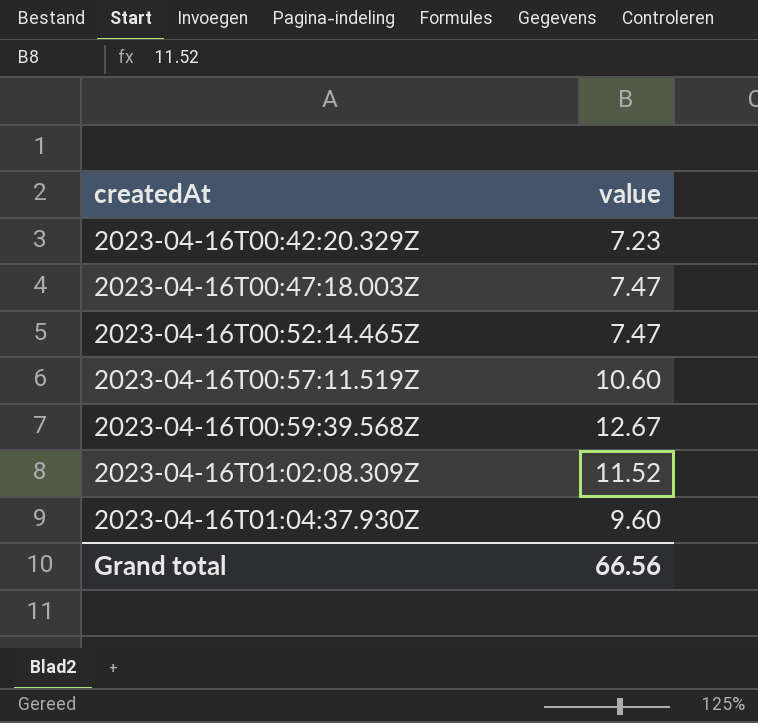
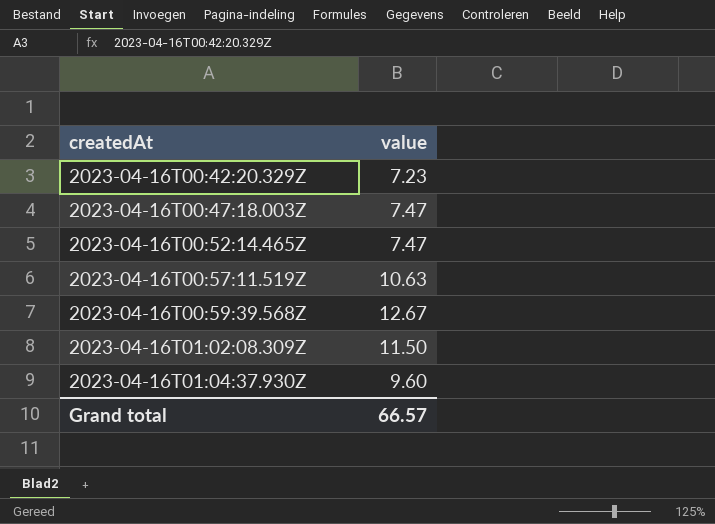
2023-04-16T00:57:11.519Z | value: 10.60 -> 10.63
2023-04-16T01:02:08.309Z | value: 11.52 -> 11.50
Grand total | value: 66.56 -> 66.57

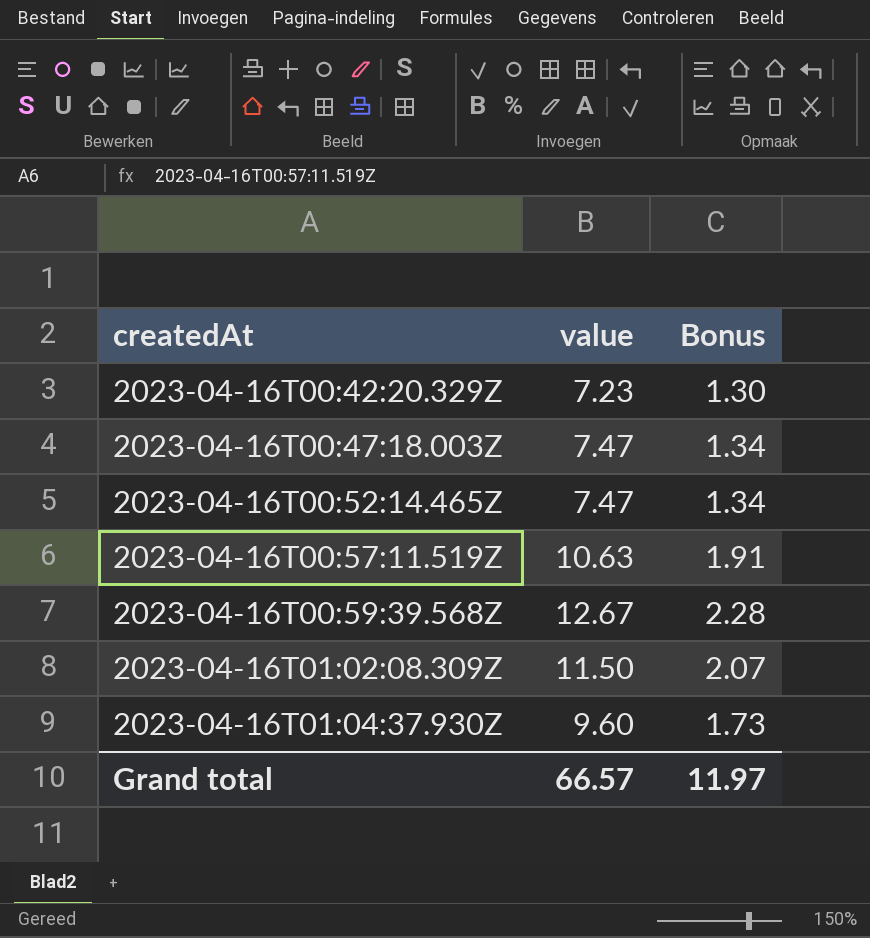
column Bonus | formula: none -> [value] * 0.18

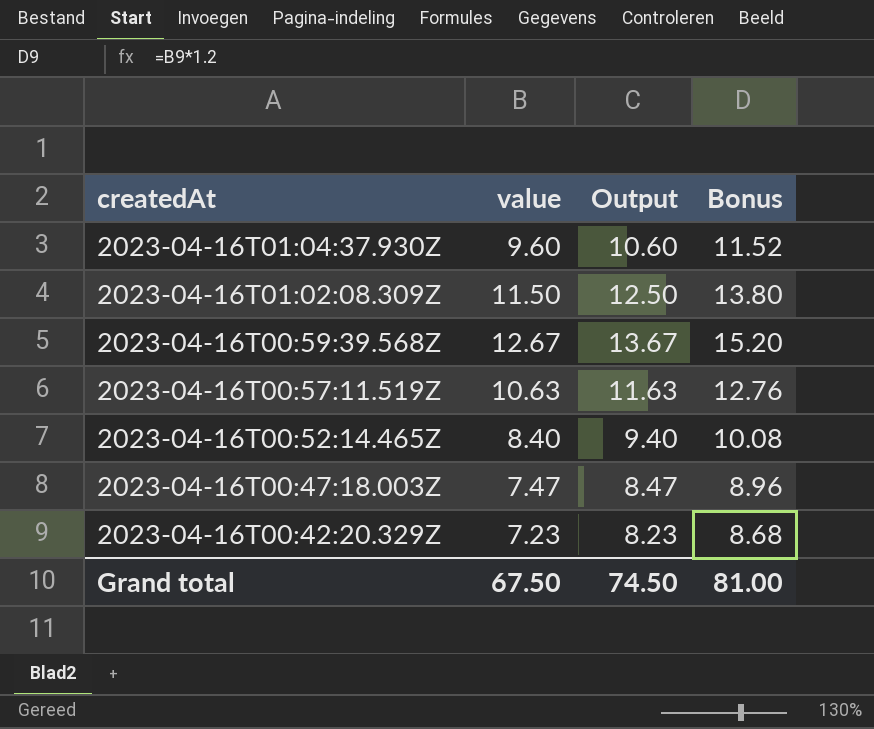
row order: createdAt ascending -> createdAt descending
column Output | formula: none -> [value] + 1
column Bonus | formula: [value] * 0.18 -> [value] * 1.2
2023-04-16T00:52:14.465Z | value: 7.47 -> 8.40
Grand total | value: 66.57 -> 67.50
Grand total | Bonus: 11.97 -> 81.00

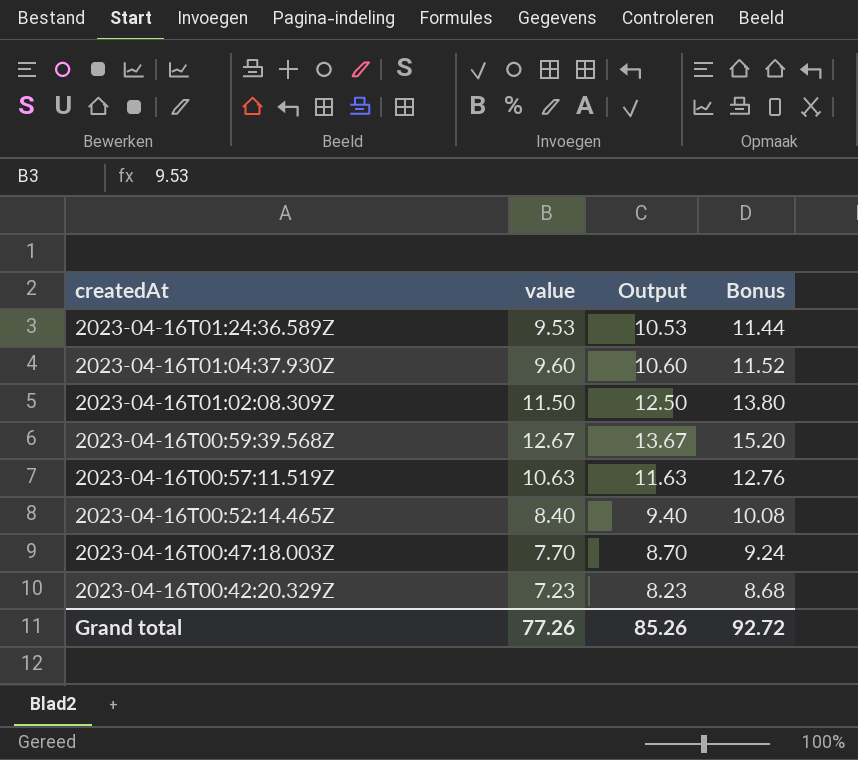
row 2023-04-16T01:24:36.589Z: none -> 9.53 | 10.53 | 11.44
2023-04-16T00:47:18.003Z | value: 7.47 -> 7.70
2023-04-16T00:47:18.003Z | Output: 8.47 -> 8.70
2023-04-16T00:47:18.003Z | Bonus: 8.96 -> 9.24
Grand total | value: 67.50 -> 77.26
Grand total | Output: 74.50 -> 85.26
Grand total | Bonus: 81.00 -> 92.72

